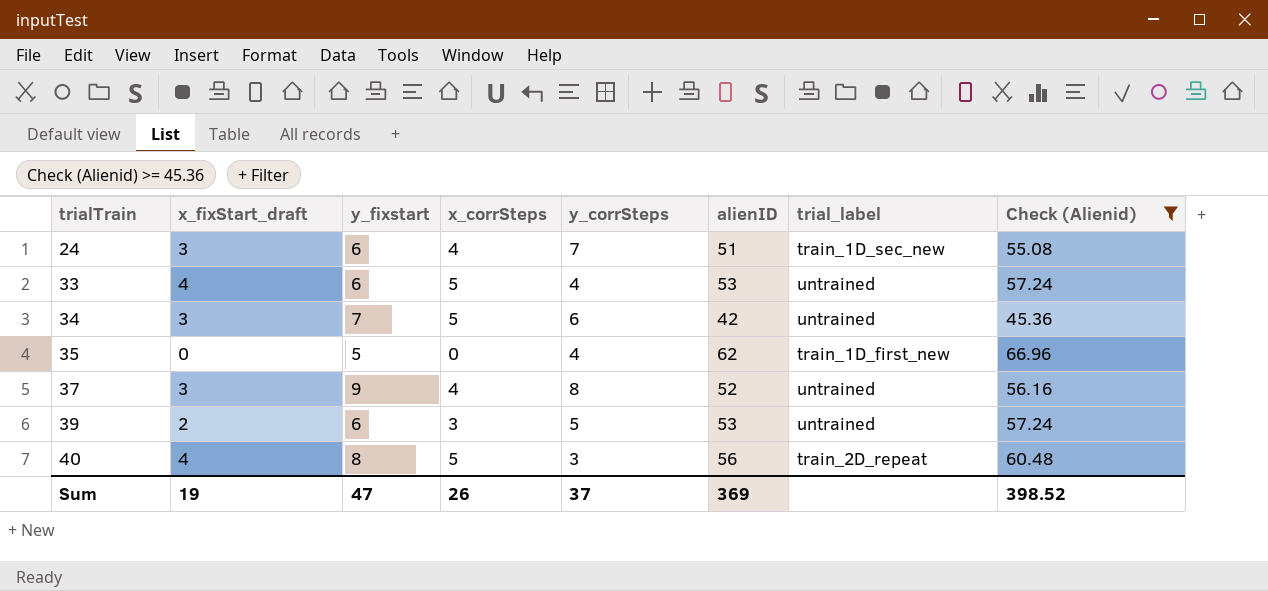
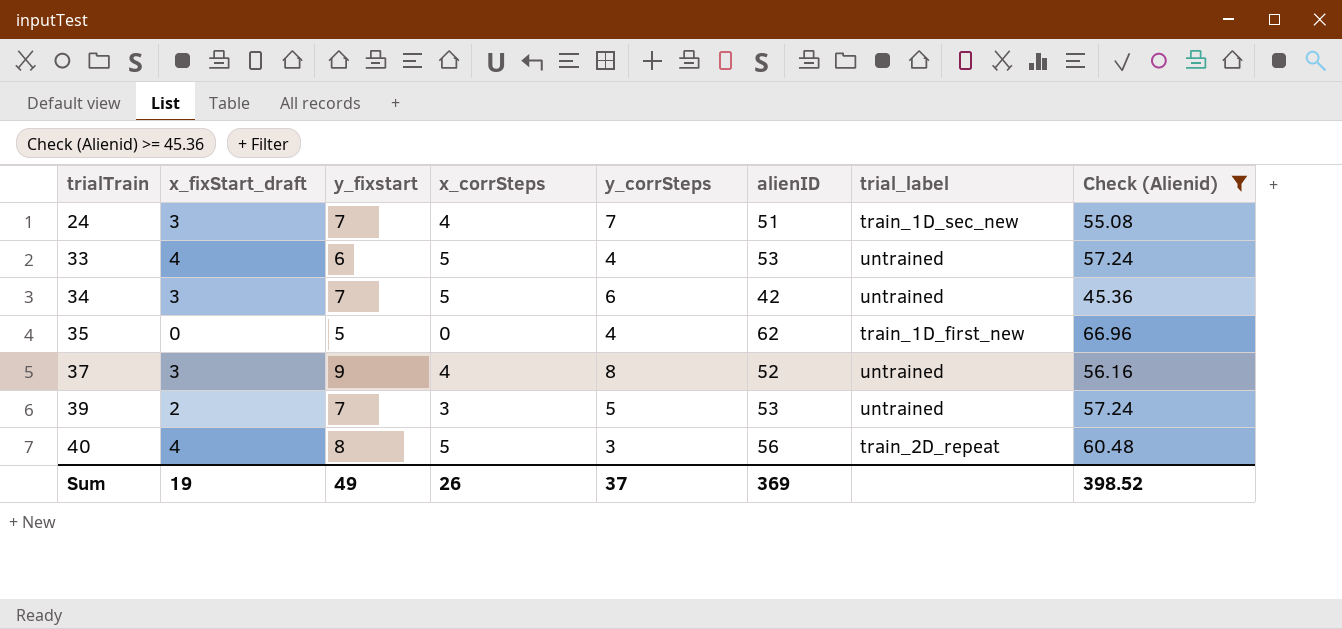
24 | y_fixstart: 6 -> 7
39 | y_fixstart: 6 -> 7
Sum | y_fixstart: 47 -> 49

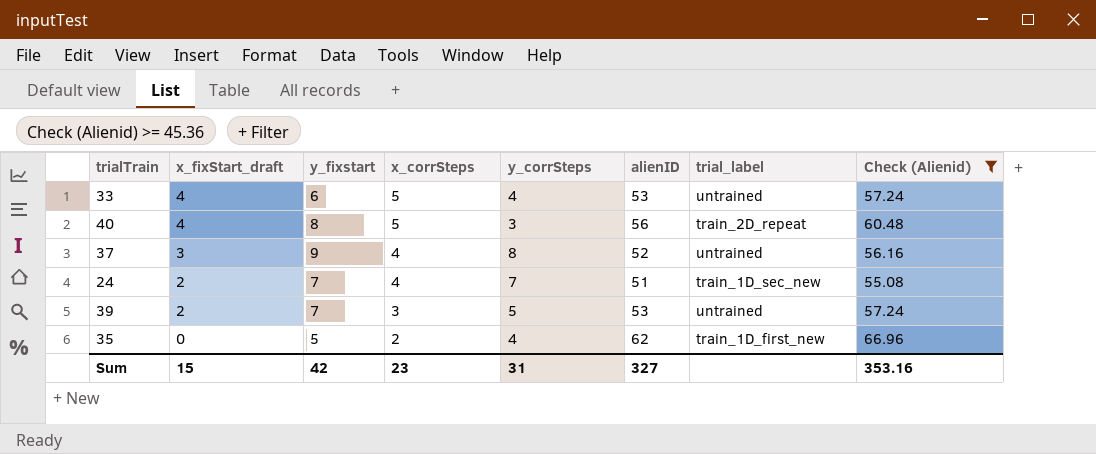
row order: trialTrain ascending -> x_fixStart_draft descending
row 34: 3 | 7 | 5 | 6 | 42 | untrained | 45.36 -> none
24 | x_fixStart_draft: 3 -> 2
35 | x_corrSteps: 0 -> 2
Sum | x_fixStart_draft: 19 -> 15
Sum | y_fixstart: 49 -> 42
Sum | x_corrSteps: 26 -> 23
Sum | y_corrSteps: 37 -> 31
Sum | alienID: 369 -> 327
Sum | Check (Alienid): 398.52 -> 353.16

